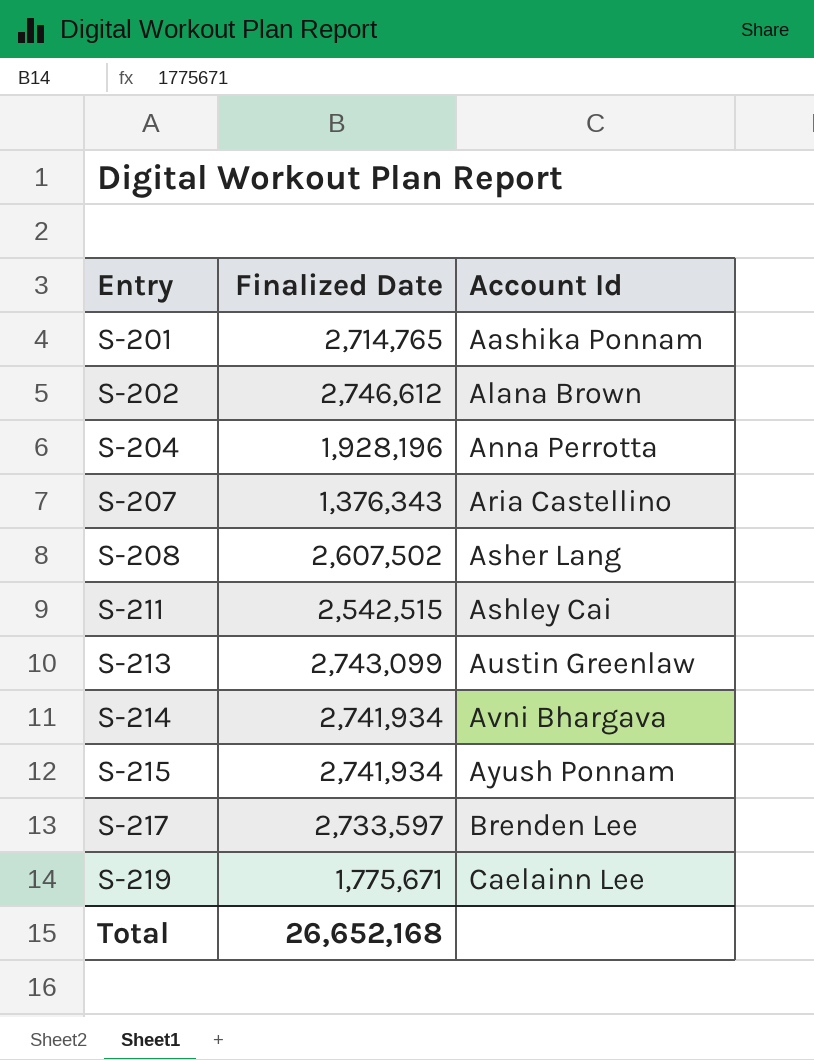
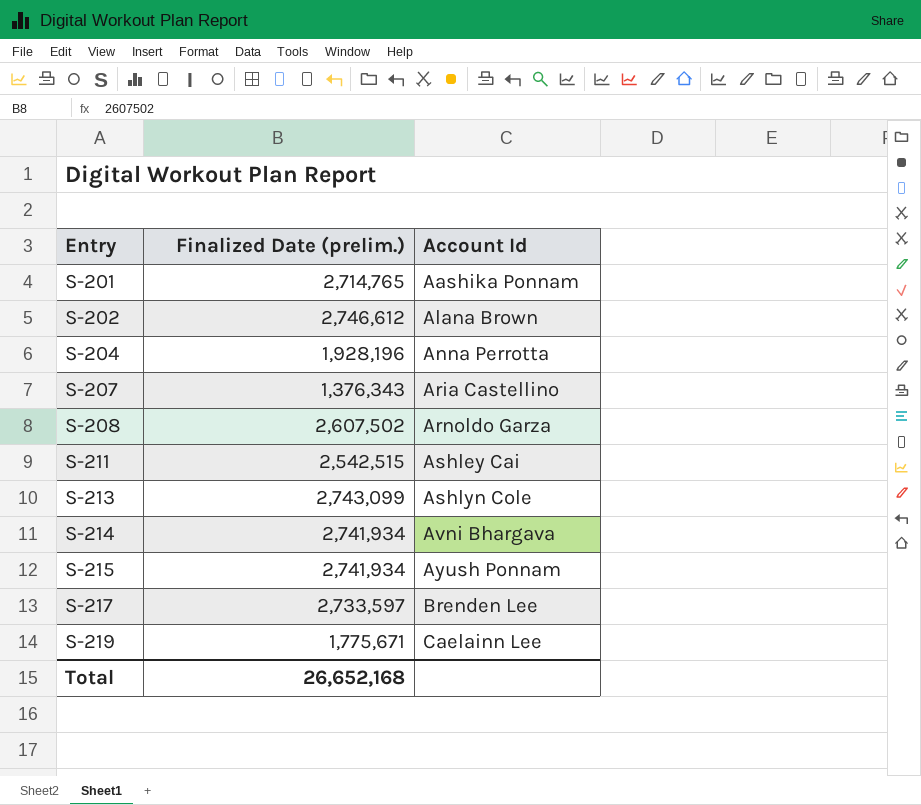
column name: Finalized Date -> Finalized Date (prelim.)
S-208 | Account Id: Asher Lang -> Arnoldo Garza
S-213 | Account Id: Austin Greenlaw -> Ashlyn Cole

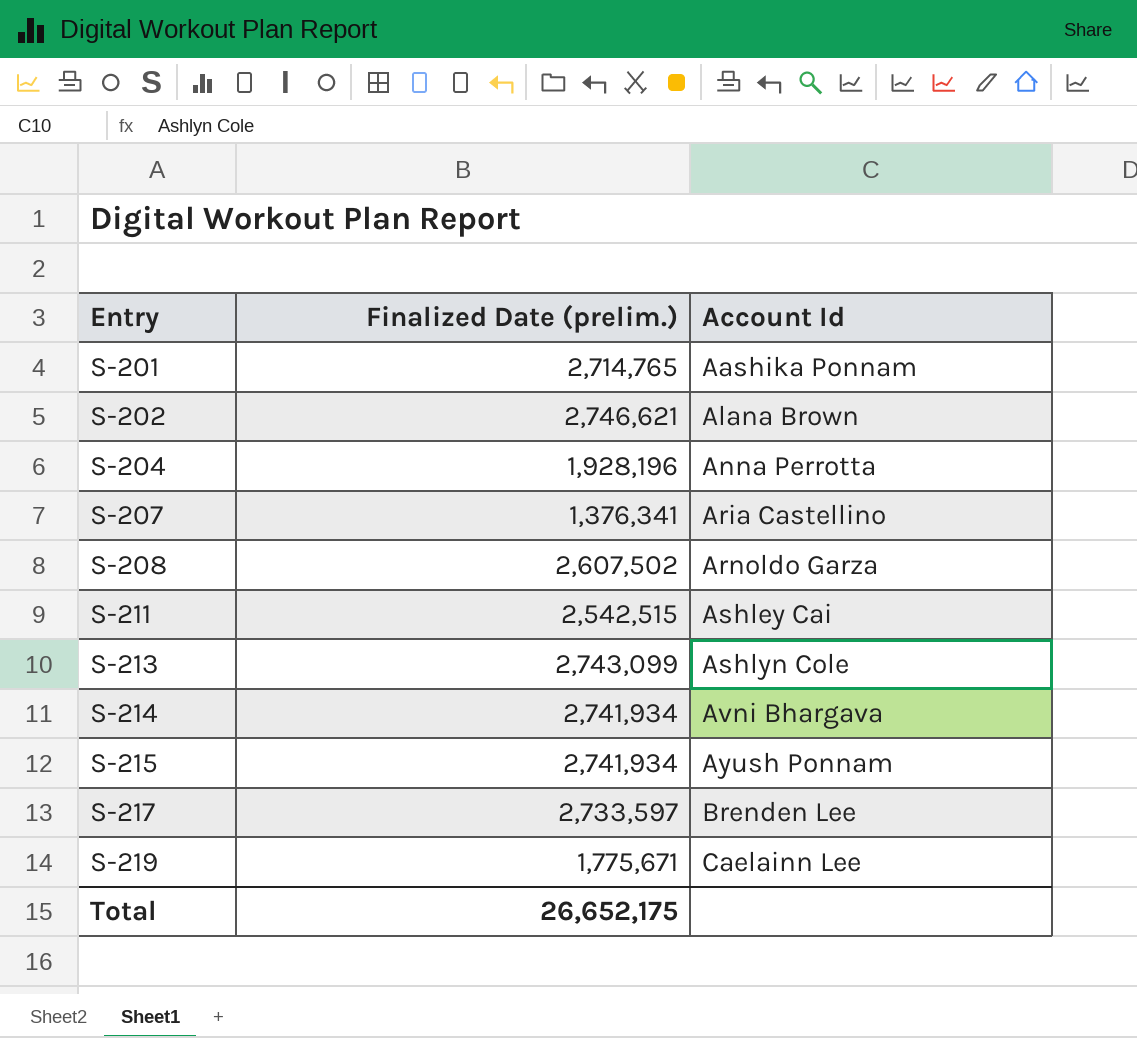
S-202 | Finalized Date (prelim.): 2,746,612 -> 2,746,621
S-207 | Finalized Date (prelim.): 1,376,343 -> 1,376,341
Total | Finalized Date (prelim.): 26,652,168 -> 26,652,175

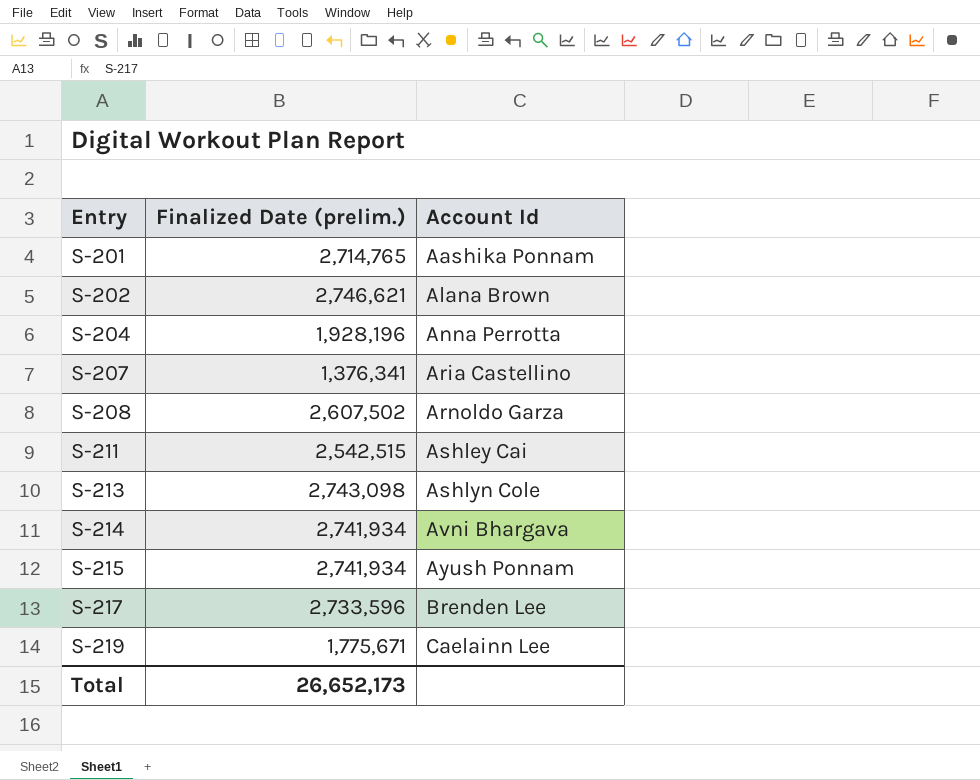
S-213 | Finalized Date (prelim.): 2,743,099 -> 2,743,098
S-217 | Finalized Date (prelim.): 2,733,597 -> 2,733,596
Total | Finalized Date (prelim.): 26,652,175 -> 26,652,173

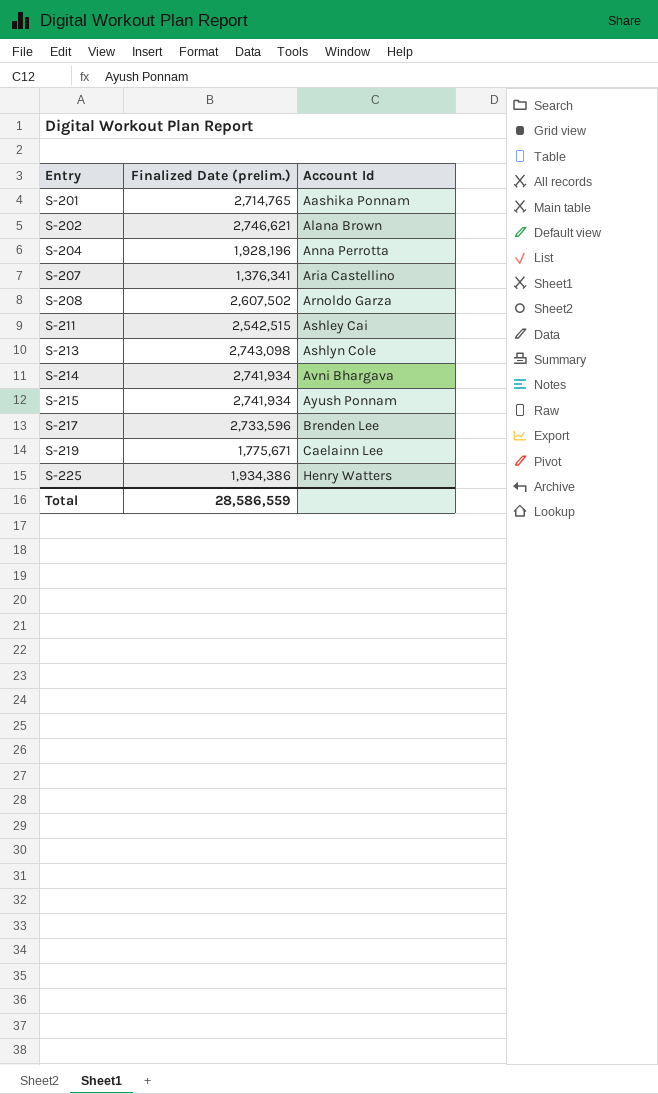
row S-225: none -> 1,934,386 | Henry Watters
Total | Finalized Date (prelim.): 26,652,173 -> 28,586,559

